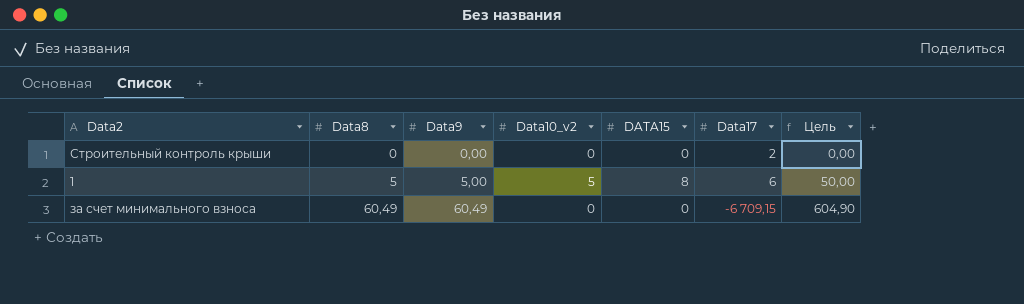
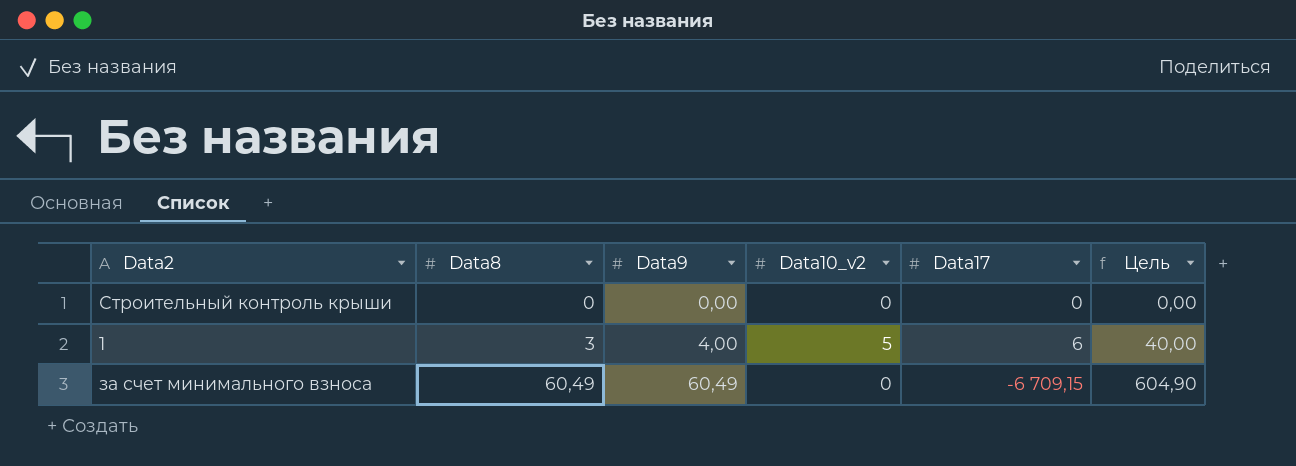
column DATA15 | position: 5 -> none
Строительный контроль крыши | Data17: 2 -> 0
1 | Data8: 5 -> 3
1 | Data9: 5,00 -> 4,00
1 | Цель: 50,00 -> 40,00

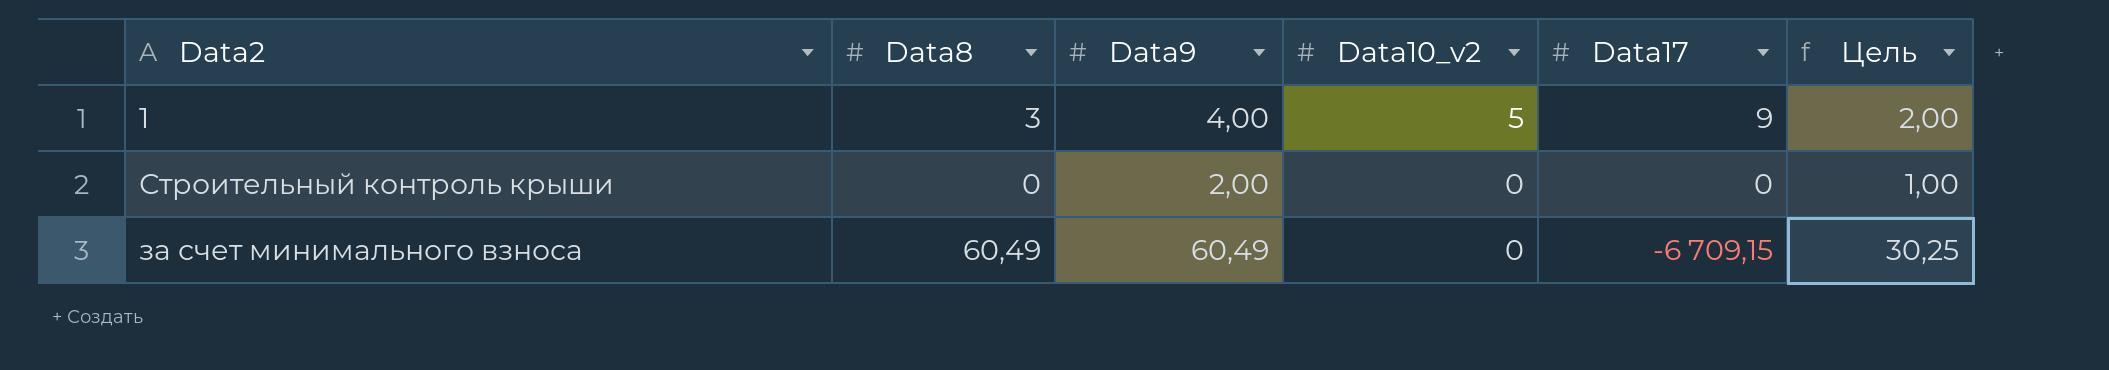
row order: Data8 ascending -> Data10_v2 descending
column Цель | formula: [Data9] * 10 -> [Data9] * 0,5
1 | Data17: 6 -> 9
Строительный контроль крыши | Data9: 0,00 -> 2,00

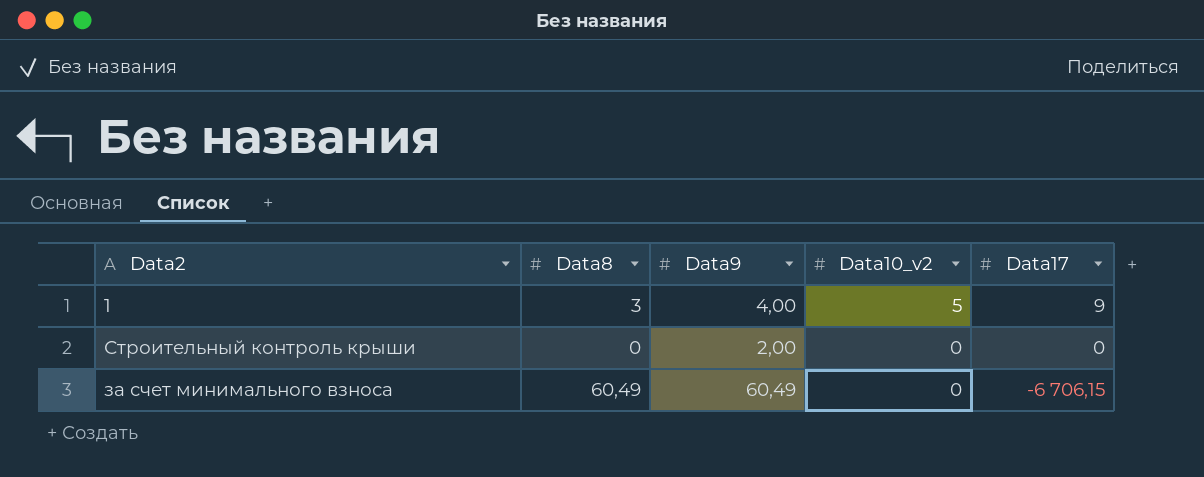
column Цель | formula: [Data9] * 0,5 -> none
за счет минимального взноса | Data17: -6 709,15 -> -6 706,15

